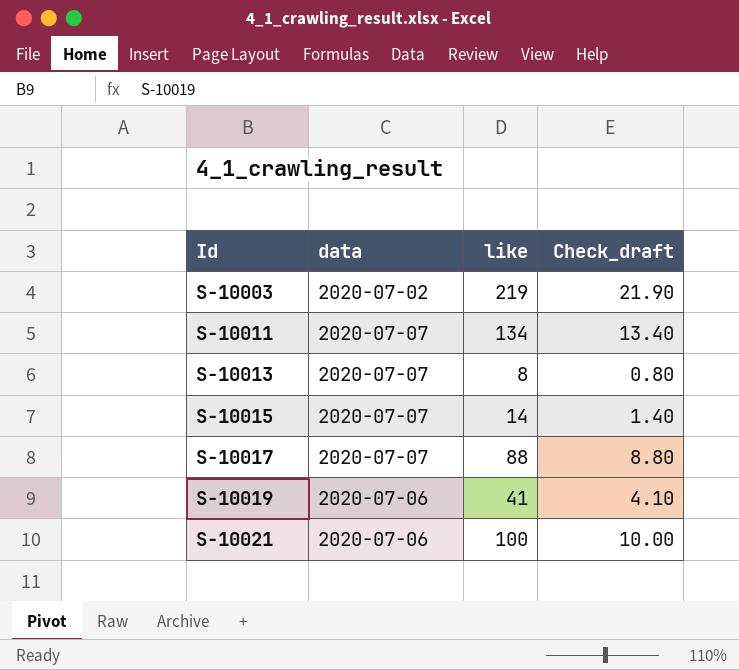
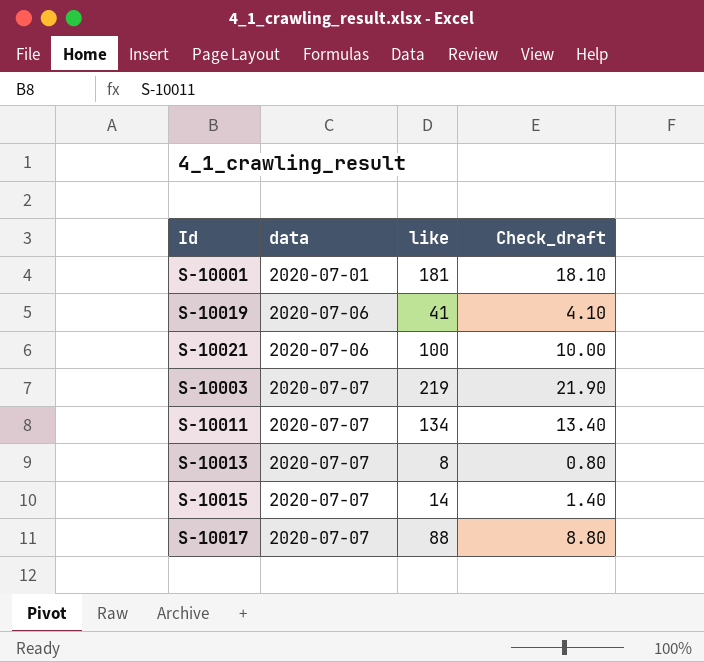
row order: Id ascending -> data ascending
row S-10001: none -> 2020-07-01 | 181 | 18.10
S-10003 | data: 2020-07-02 -> 2020-07-07

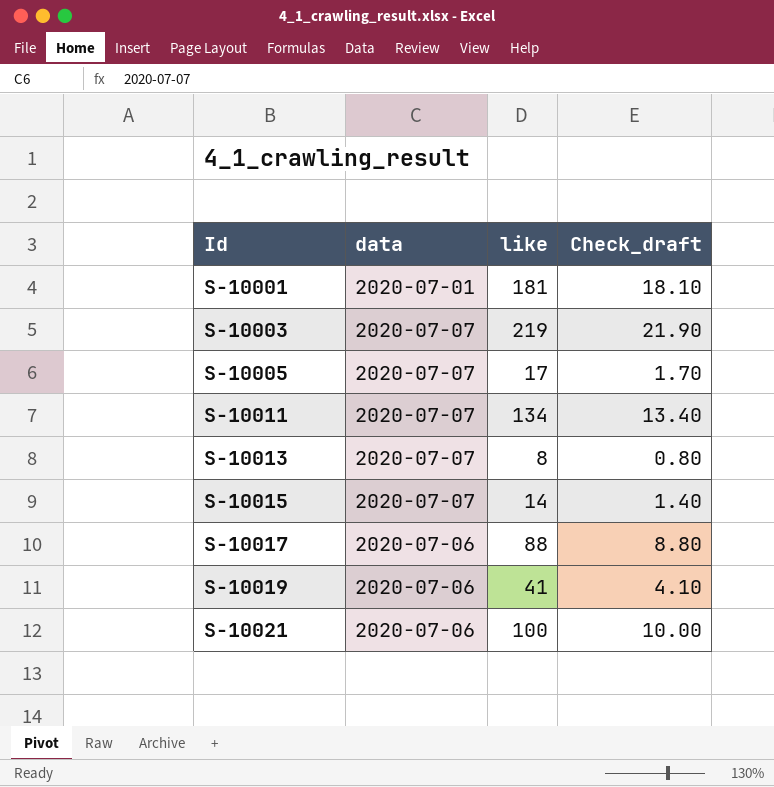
row order: data ascending -> Id ascending
row S-10005: none -> 2020-07-07 | 17 | 1.70
S-10017 | data: 2020-07-07 -> 2020-07-06

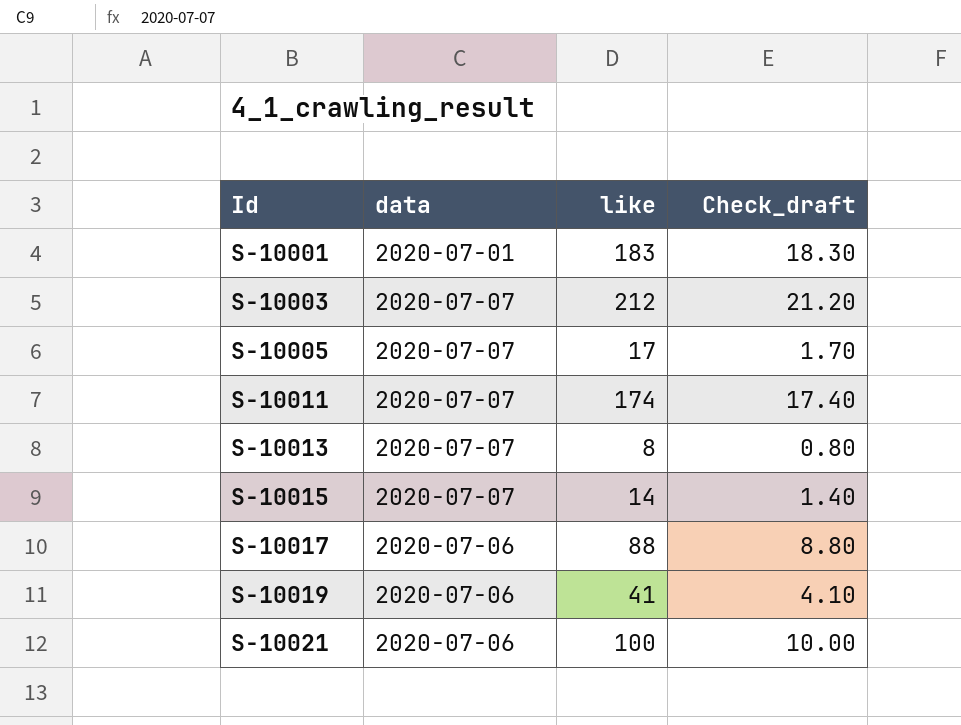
S-10001 | like: 181 -> 183
S-10001 | Check_draft: 18.10 -> 18.30
S-10003 | like: 219 -> 212
S-10003 | Check_draft: 21.90 -> 21.20
S-10011 | like: 134 -> 174
S-10011 | Check_draft: 13.40 -> 17.40

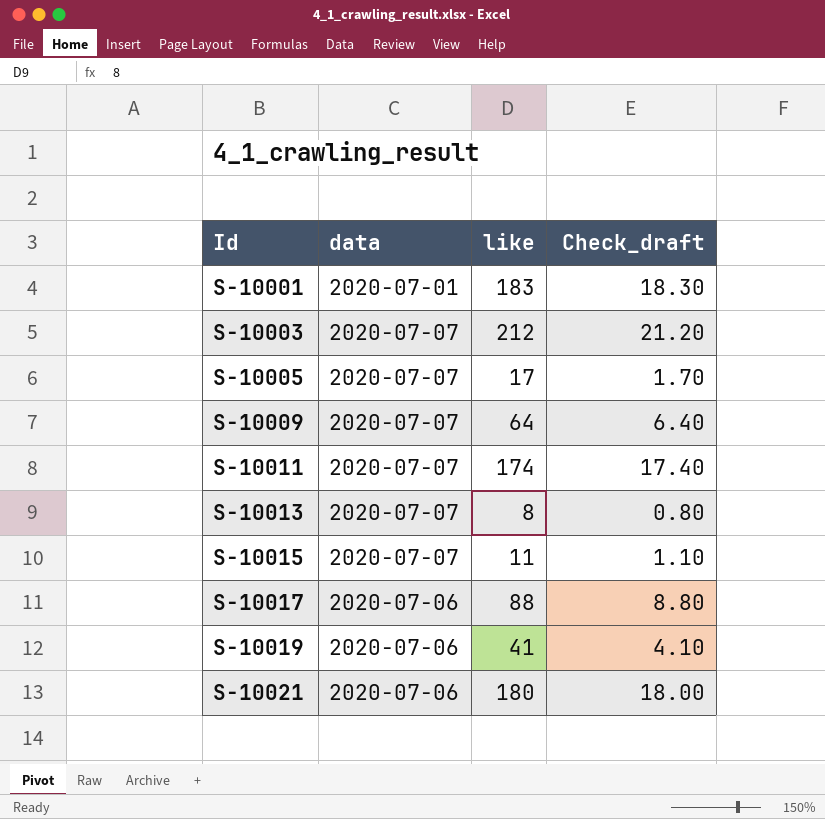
row S-10009: none -> 2020-07-07 | 64 | 6.40
S-10015 | like: 14 -> 11
S-10015 | Check_draft: 1.40 -> 1.10
S-10021 | like: 100 -> 180
S-10021 | Check_draft: 10.00 -> 18.00

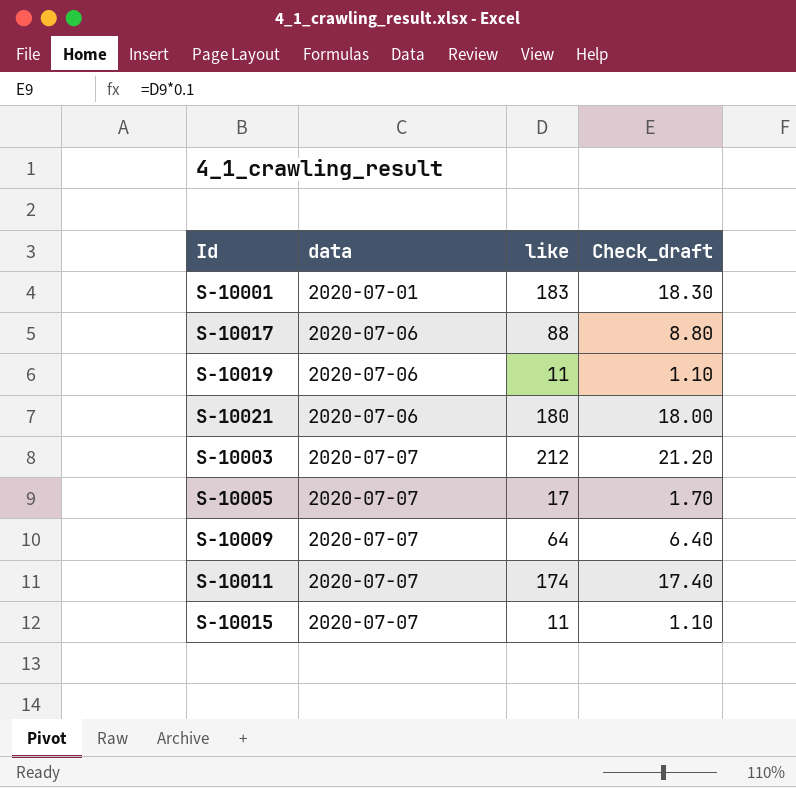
row order: Id ascending -> data ascending
row S-10013: 2020-07-07 | 8 | 0.80 -> none
S-10019 | like: 41 -> 11
S-10019 | Check_draft: 4.10 -> 1.10

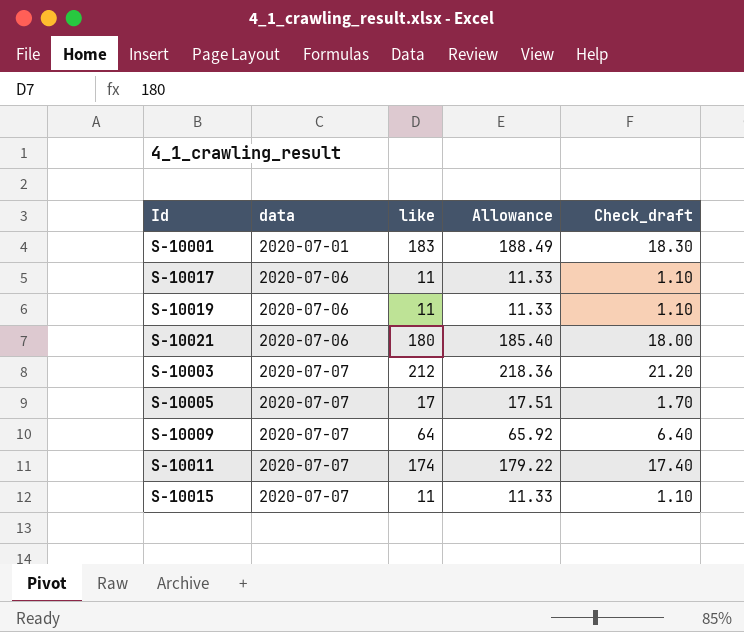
column Allowance | formula: none -> [like] * 1.03
S-10017 | like: 88 -> 11
S-10017 | Check_draft: 8.80 -> 1.10

